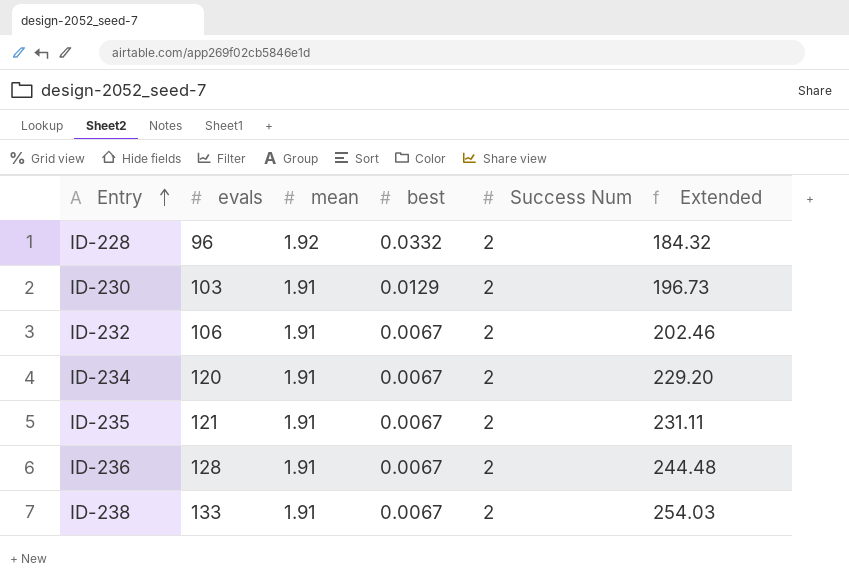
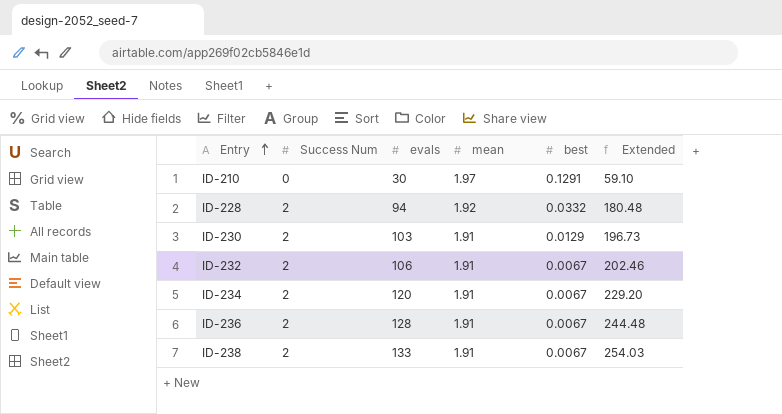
column Success Num | position: 5 -> 2
row ID-235: 121 | 1.91 | 0.0067 | 2 | 231.11 -> none
row ID-210: none -> 0 | 30 | 1.97 | 0.1291 | 59.10
ID-228 | evals: 96 -> 94
ID-228 | Extended: 184.32 -> 180.48

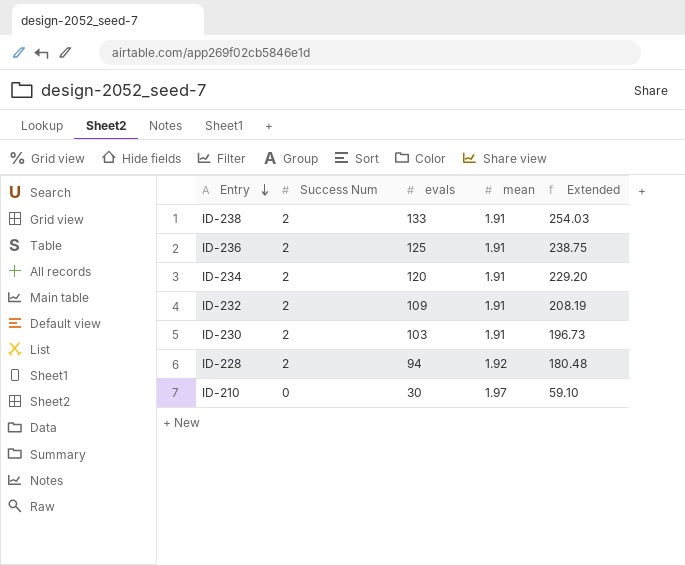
row order: Entry ascending -> Entry descending
column best | position: 5 -> none
ID-236 | evals: 128 -> 125
ID-236 | Extended: 244.48 -> 238.75
ID-232 | evals: 106 -> 109
ID-232 | Extended: 202.46 -> 208.19

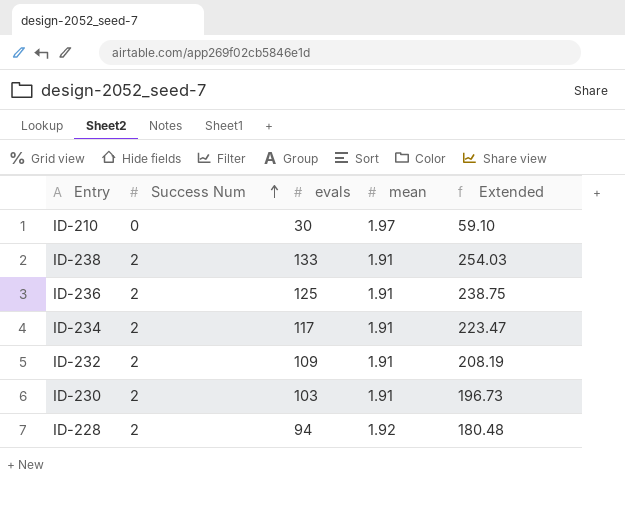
row order: Entry descending -> Success Num ascending
ID-234 | evals: 120 -> 117
ID-234 | Extended: 229.20 -> 223.47

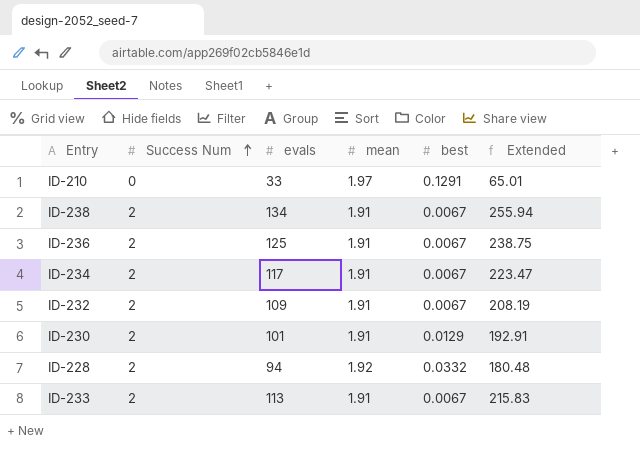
column best | position: none -> 5
ID-210 | evals: 30 -> 33
ID-210 | Extended: 59.10 -> 65.01
ID-238 | evals: 133 -> 134
ID-238 | Extended: 254.03 -> 255.94
ID-230 | evals: 103 -> 101
ID-230 | Extended: 196.73 -> 192.91
row ID-233: none -> 2 | 113 | 1.91 | 0.0067 | 215.83

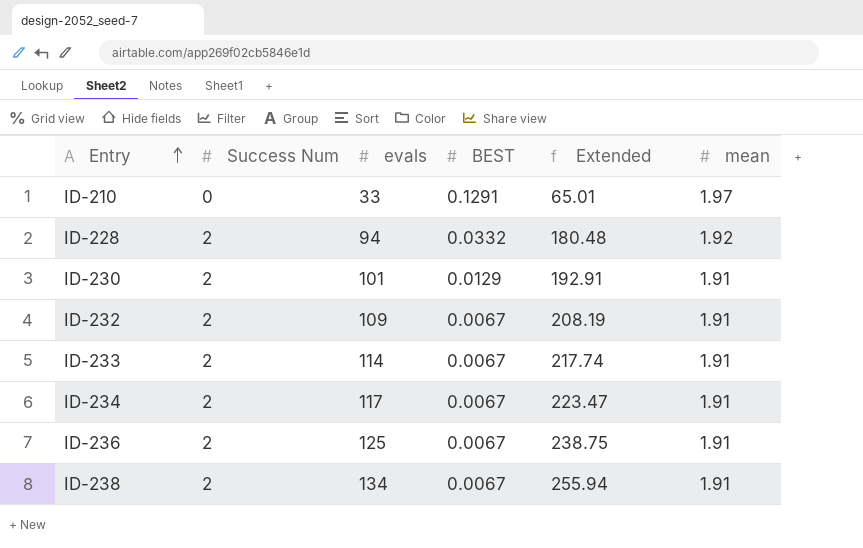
row order: Success Num ascending -> Entry ascending
column name: best -> BEST
column mean | position: 4 -> 6
ID-233 | evals: 113 -> 114
ID-233 | Extended: 215.83 -> 217.74

